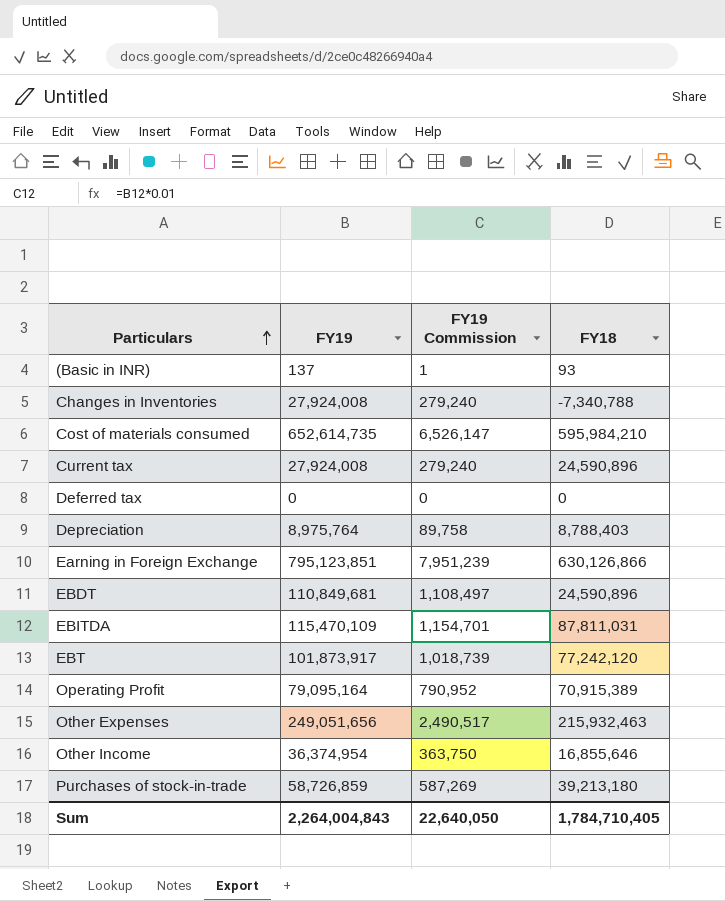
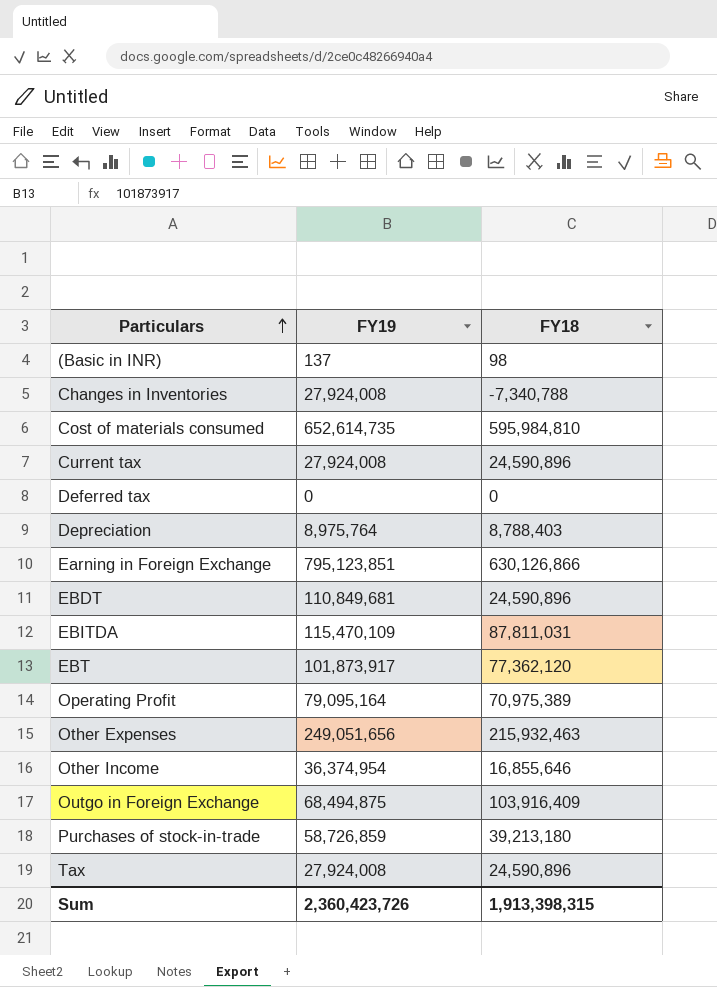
column FY19 Commission | formula: [FY19] * 0.01 -> none
(Basic in INR) | FY18: 93 -> 98
Cost of materials consumed | FY18: 595,984,210 -> 595,984,810
EBT | FY18: 77,242,120 -> 77,362,120
Operating Profit | FY18: 70,915,389 -> 70,975,389
row Outgo in Foreign Exchange: none -> 68,494,875 | 103,916,409
row Tax: none -> 27,924,008 | 24,590,896
Sum | FY19: 2,264,004,843 -> 2,360,423,726
Sum | FY18: 1,784,710,405 -> 1,913,398,315

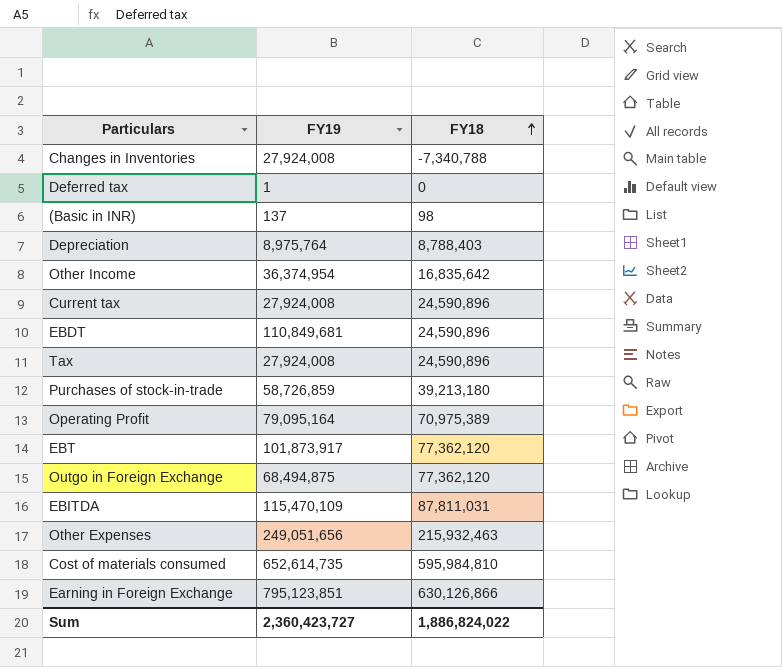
row order: Particulars ascending -> FY18 ascending
Deferred tax | FY19: 0 -> 1
Other Income | FY18: 16,855,646 -> 16,835,642
Outgo in Foreign Exchange | FY18: 103,916,409 -> 77,362,120
Sum | FY19: 2,360,423,726 -> 2,360,423,727
Sum | FY18: 1,913,398,315 -> 1,886,824,022

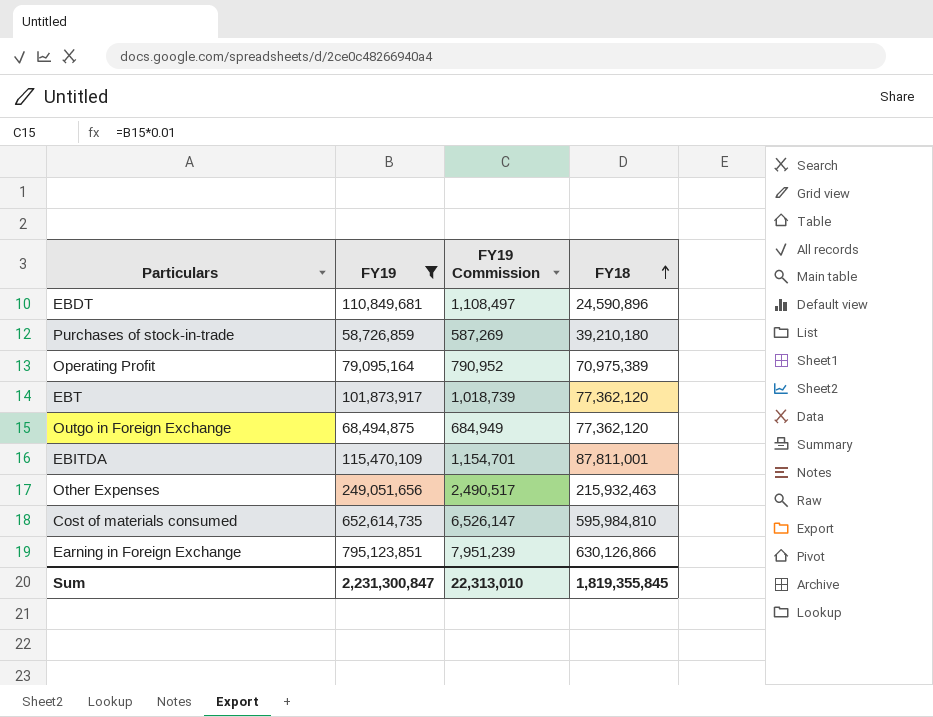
filter: none -> FY19 >= 58,726,859
column FY19 Commission | formula: none -> [FY19] * 0.01
Purchases of stock-in-trade | FY18: 39,213,180 -> 39,210,180
EBITDA | FY18: 87,811,031 -> 87,811,001
Sum | FY19: 2,360,423,727 -> 2,231,300,847
Sum | FY18: 1,886,824,022 -> 1,819,355,845

